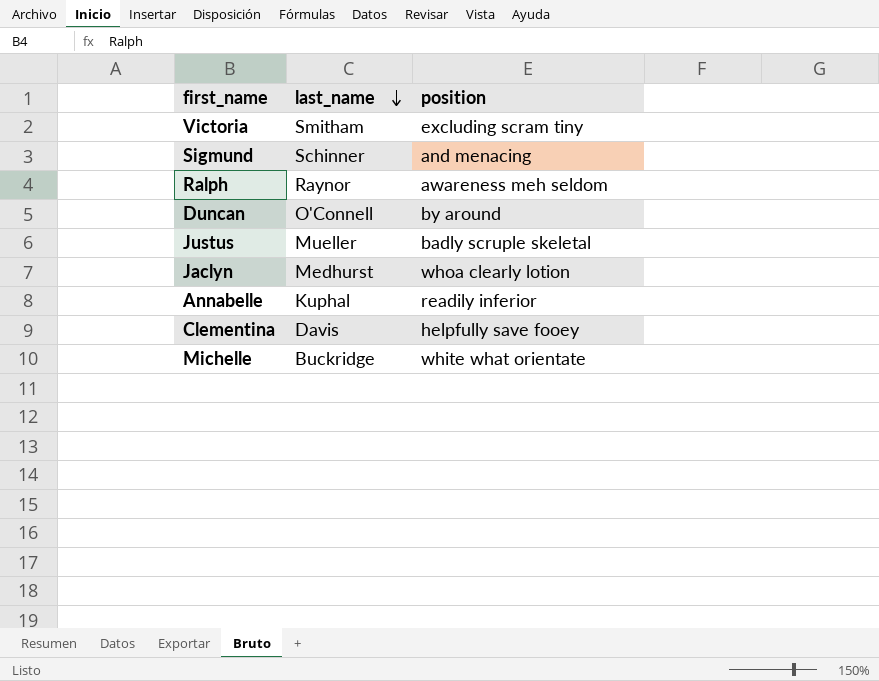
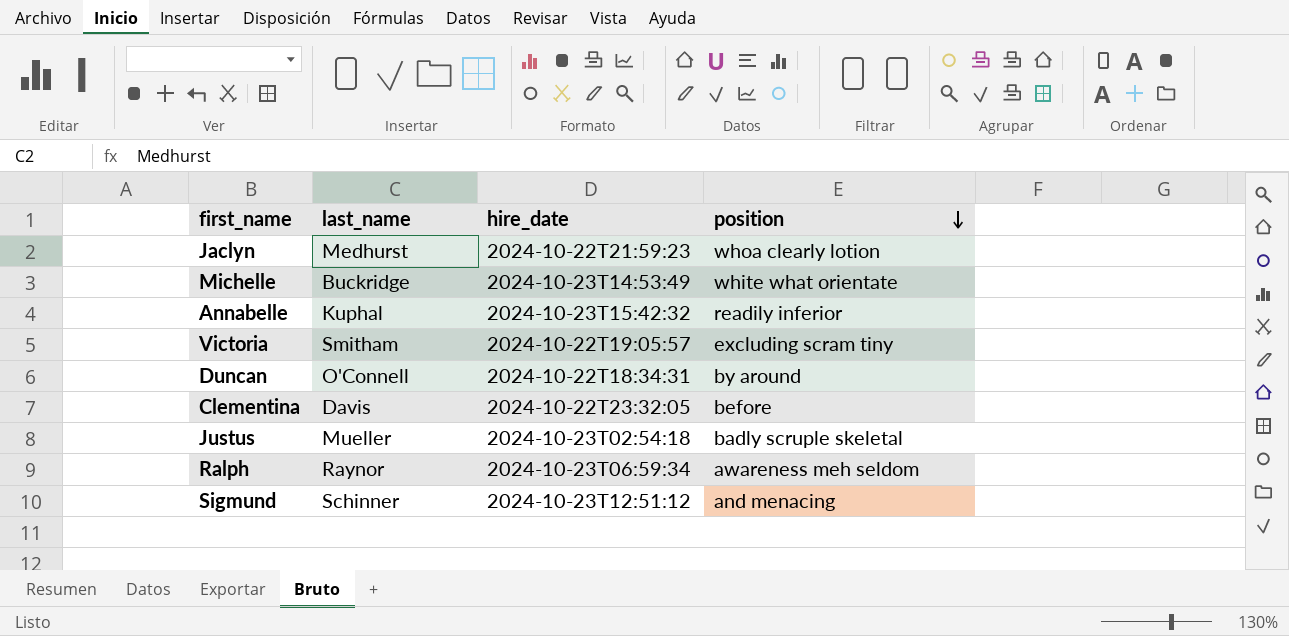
row order: last_name descending -> position descending
column hire_date | position: none -> 3
Clementina | position: helpfully save fooey -> before

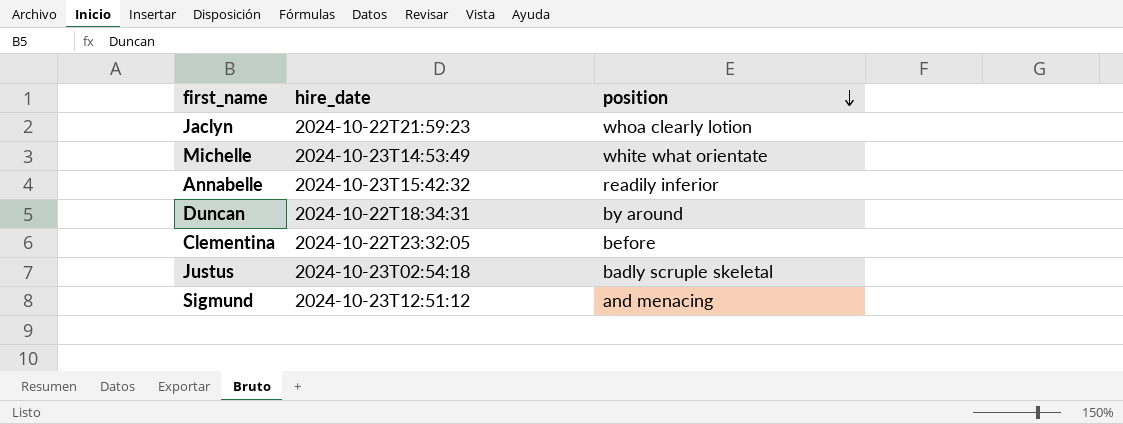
column last_name | position: 2 -> none
row Victoria: Smitham | 2024-10-22T19:05:57 | excluding scram tiny -> none
row Ralph: Raynor | 2024-10-23T06:59:34 | awareness meh seldom -> none

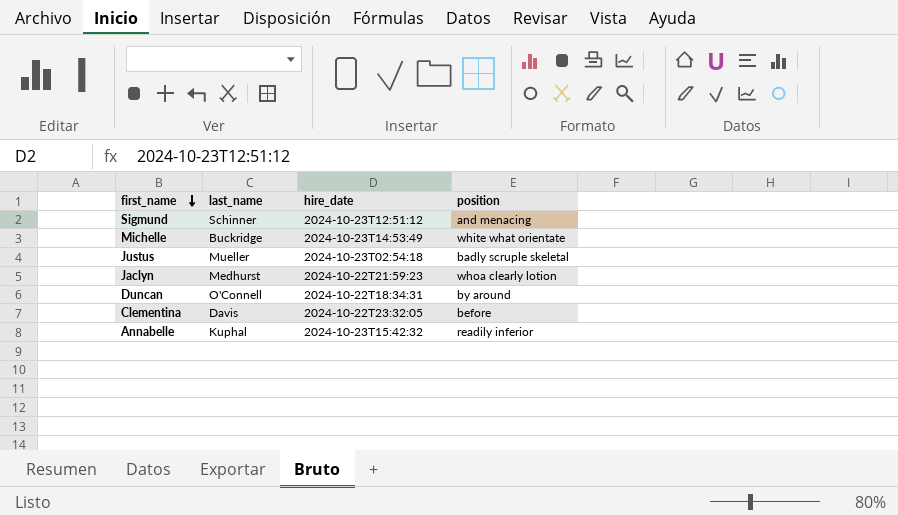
row order: position descending -> first_name descending
column last_name | position: none -> 2

